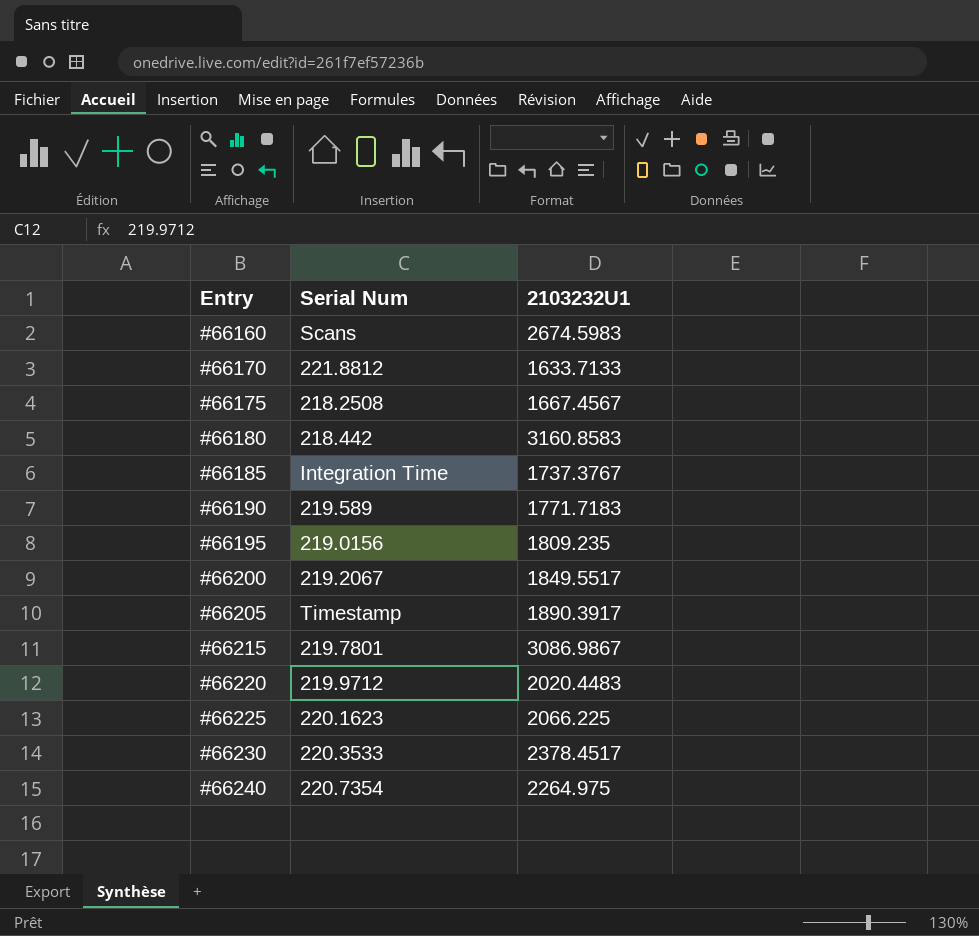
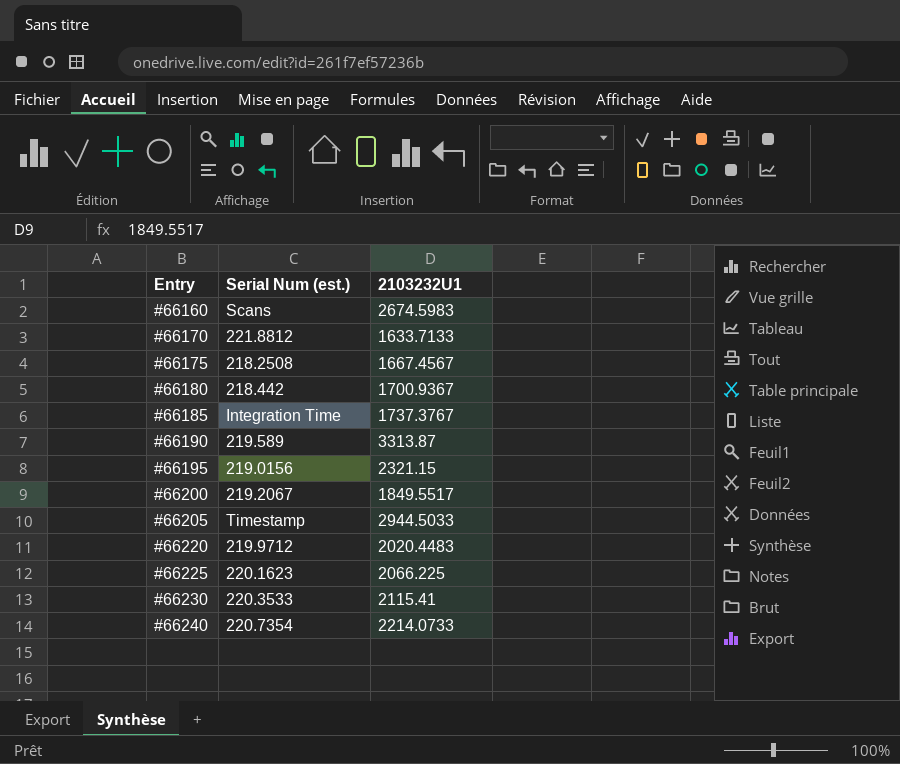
column name: Serial Num -> Serial Num (est.)
row #66215: 219.7801 | 3086.9867 -> none
#66180 | 2103232U1: 3160.8583 -> 1700.9367
#66190 | 2103232U1: 1771.7183 -> 3313.87
#66195 | 2103232U1: 1809.235 -> 2321.15
#66205 | 2103232U1: 1890.3917 -> 2944.5033
#66230 | 2103232U1: 2378.4517 -> 2115.41
#66240 | 2103232U1: 2264.975 -> 2214.0733

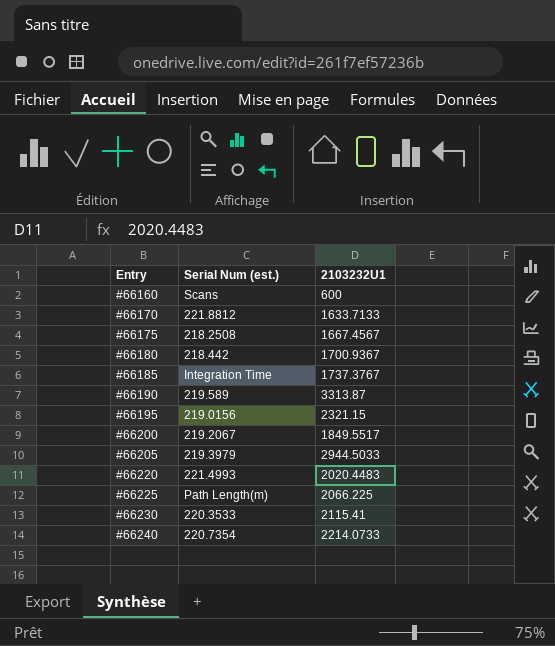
#66160 | 2103232U1: 2674.5983 -> 600
#66205 | Serial Num (est.): Timestamp -> 219.3979
#66220 | Serial Num (est.): 219.9712 -> 221.4993
#66225 | Serial Num (est.): 220.1623 -> Path Length(m)

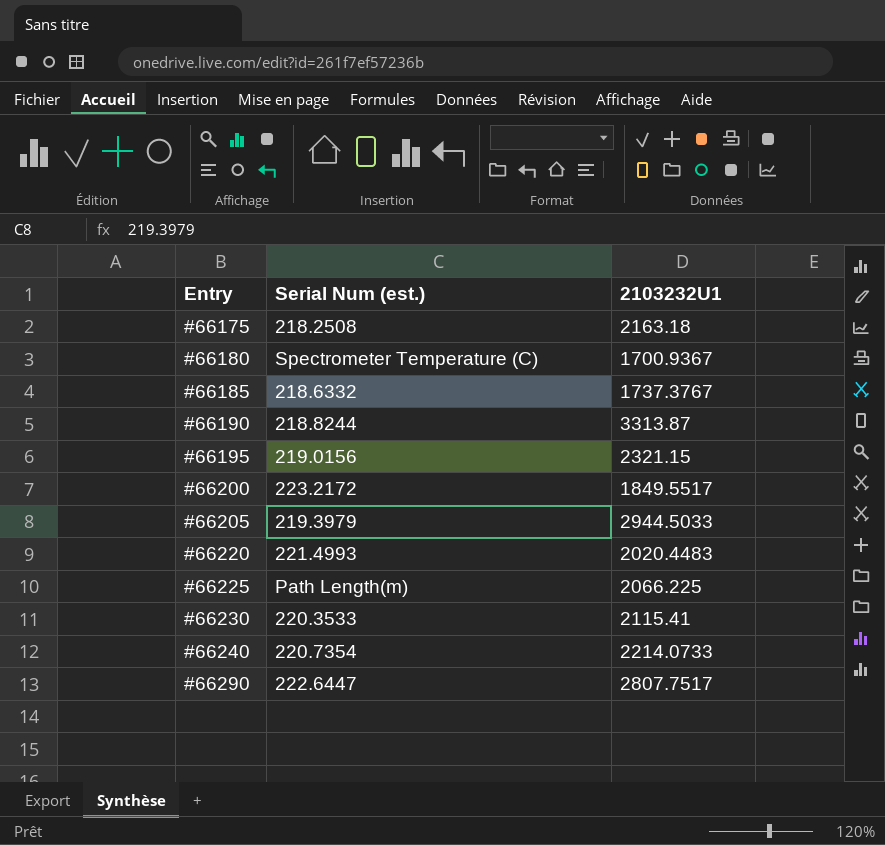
row #66160: Scans | 600 -> none
row #66170: 221.8812 | 1633.7133 -> none
#66175 | 2103232U1: 1667.4567 -> 2163.18
#66180 | Serial Num (est.): 218.442 -> Spectrometer Temperature (C)
#66185 | Serial Num (est.): Integration Time -> 218.6332
#66190 | Serial Num (est.): 219.589 -> 218.8244
#66200 | Serial Num (est.): 219.2067 -> 223.2172
row #66290: none -> 222.6447 | 2807.7517

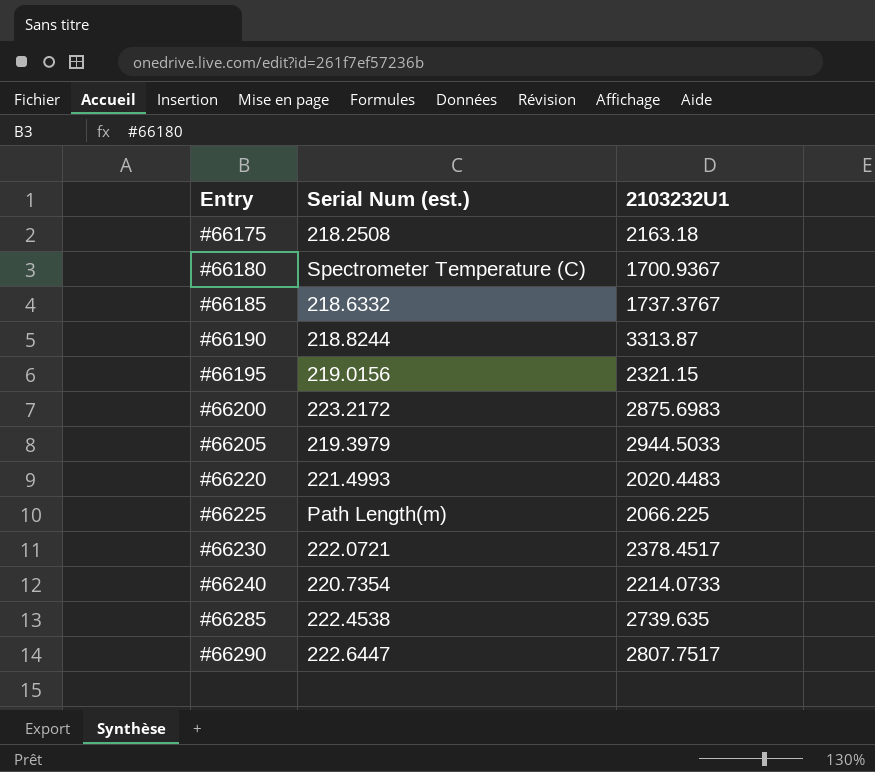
#66200 | 2103232U1: 1849.5517 -> 2875.6983
#66230 | Serial Num (est.): 220.3533 -> 222.0721
#66230 | 2103232U1: 2115.41 -> 2378.4517
row #66285: none -> 222.4538 | 2739.635

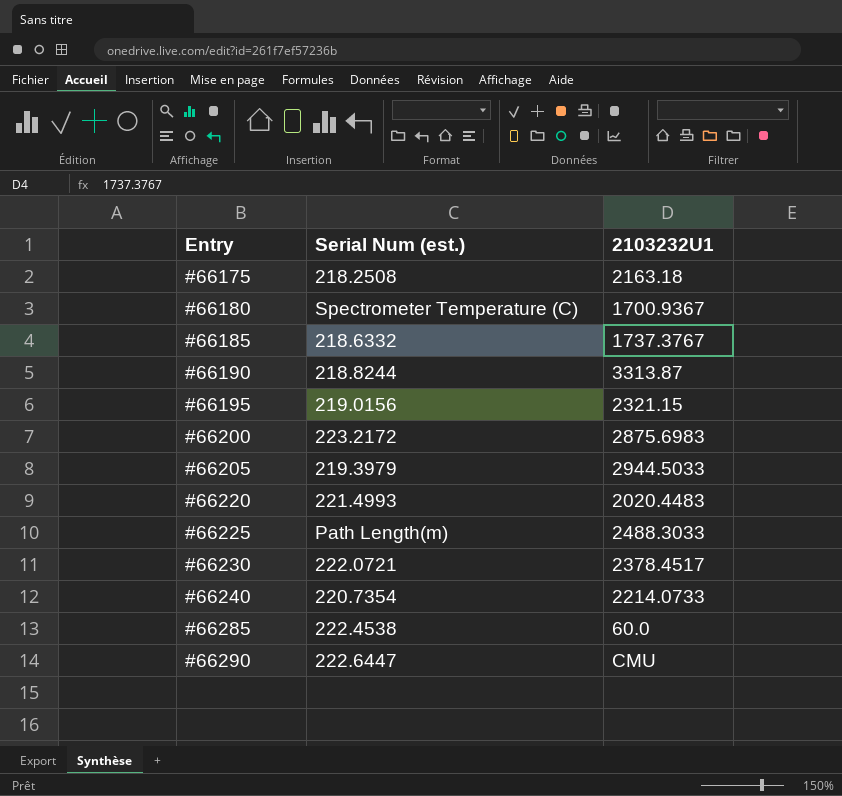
#66225 | 2103232U1: 2066.225 -> 2488.3033
#66285 | 2103232U1: 2739.635 -> 60.0
#66290 | 2103232U1: 2807.7517 -> CMU

